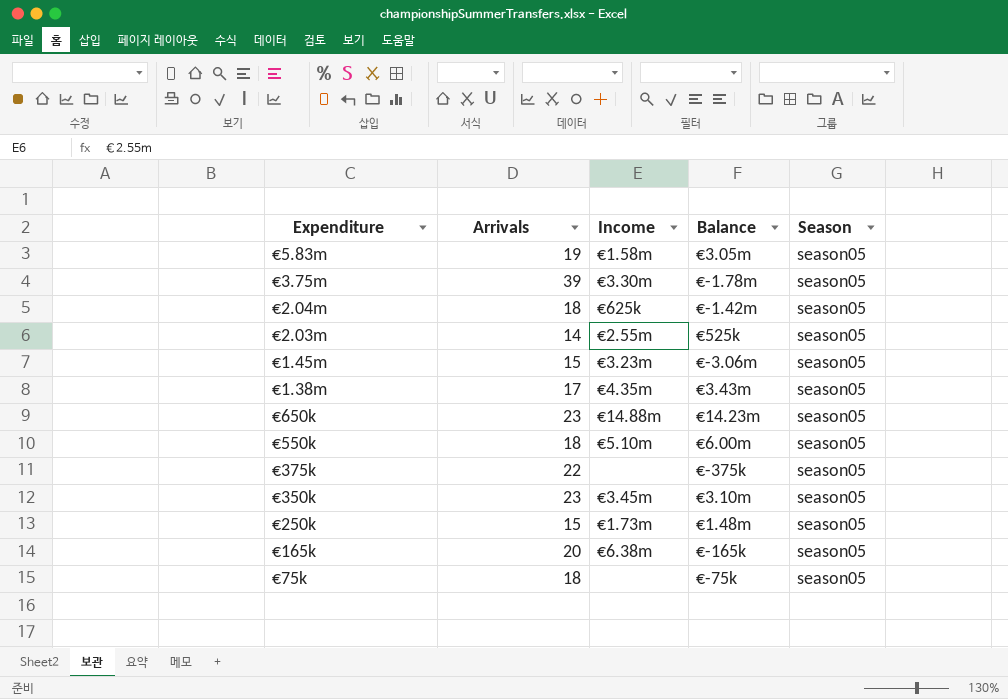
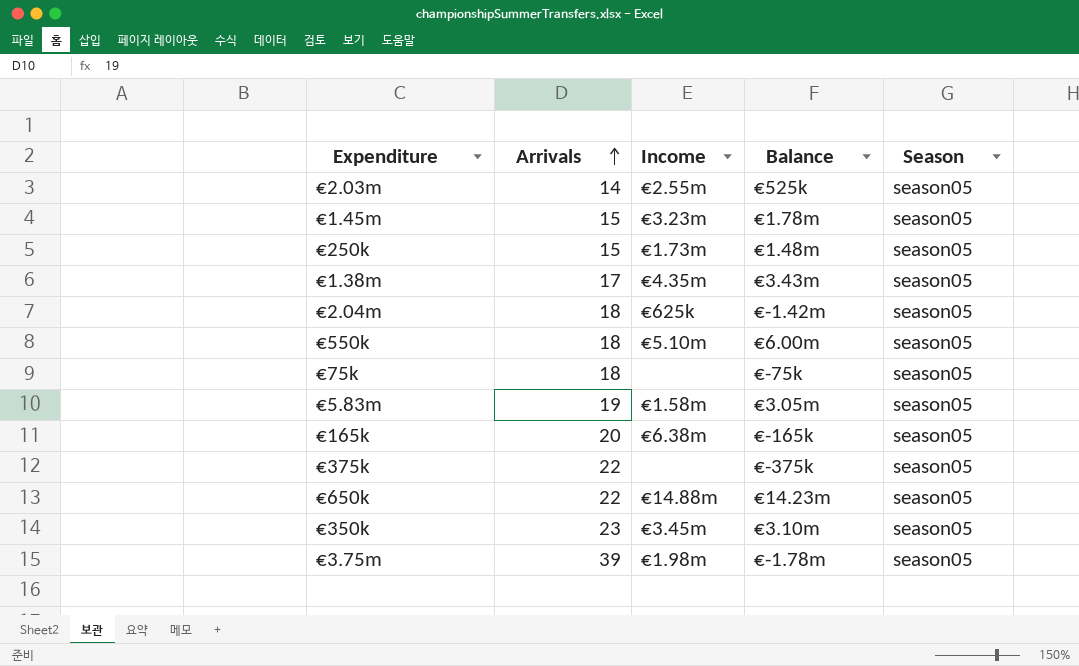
row order: none -> Arrivals ascending
€1.45m | Balance: €-3.06m -> €1.78m
€650k | Arrivals: 23 -> 22
€3.75m | Income: €3.30m -> €1.98m

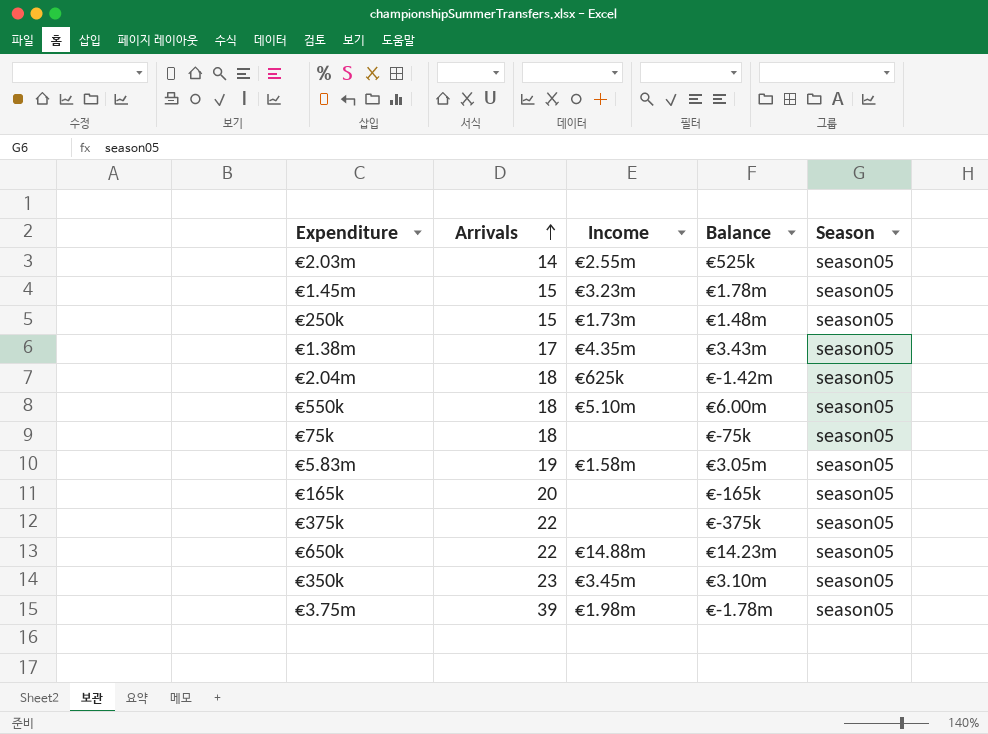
€165k | Income: €6.38m -> none

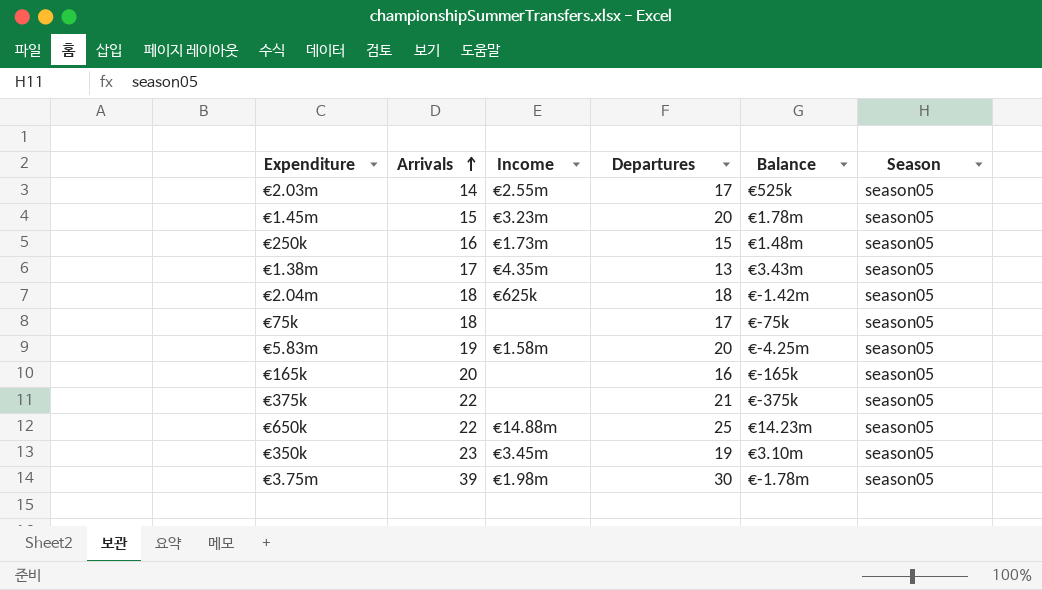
column Departures | position: none -> 4
row €550k: 18 | €5.10m | €6.00m | season05 -> none
€250k | Arrivals: 15 -> 16
€5.83m | Balance: €3.05m -> €-4.25m

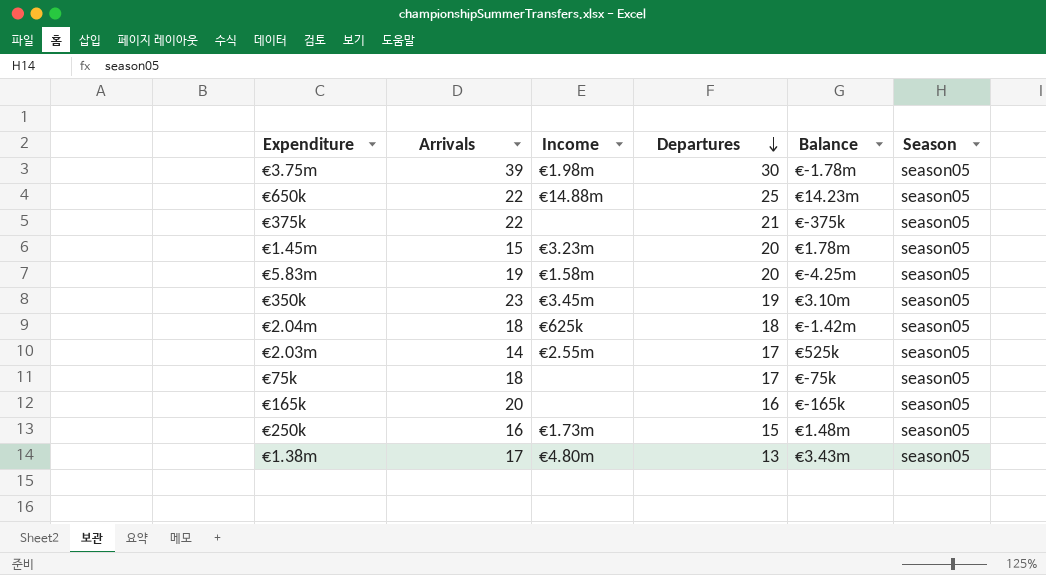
row order: Arrivals ascending -> Departures descending
€1.38m | Income: €4.35m -> €4.80m

